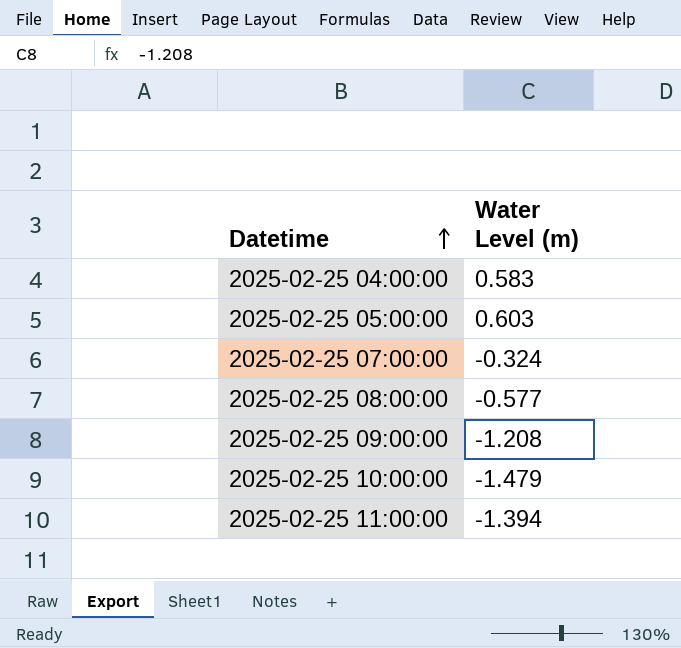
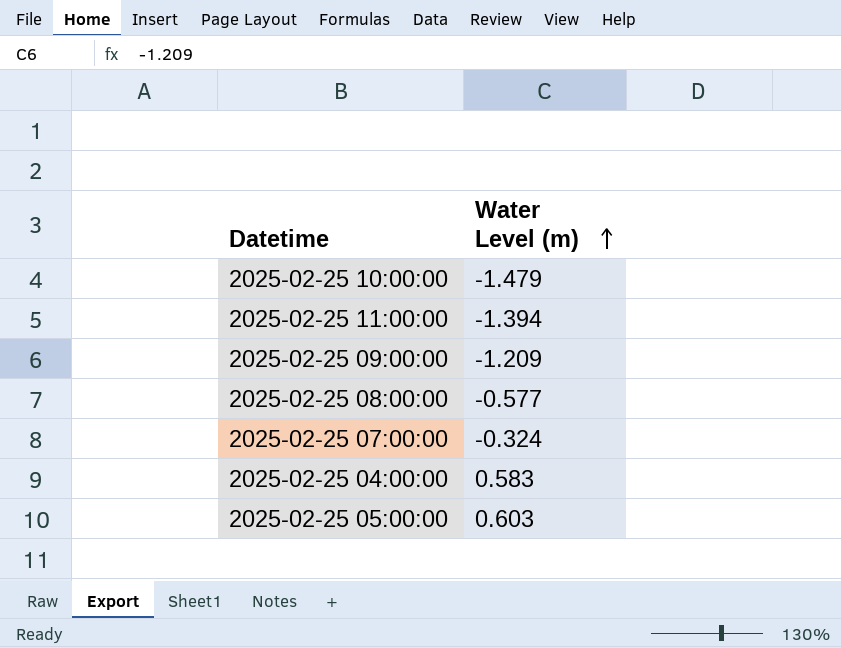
row order: Datetime ascending -> Water Level (m) ascending
2025-02-25 09:00:00 | Water Level (m): -1.208 -> -1.209

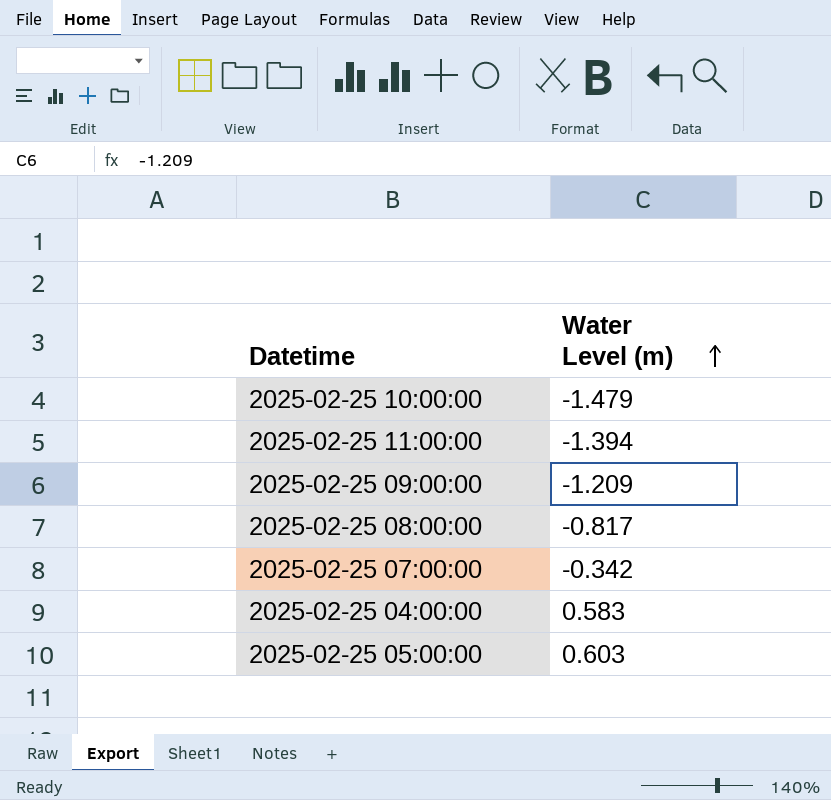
2025-02-25 08:00:00 | Water Level (m): -0.577 -> -0.817
2025-02-25 07:00:00 | Water Level (m): -0.324 -> -0.342

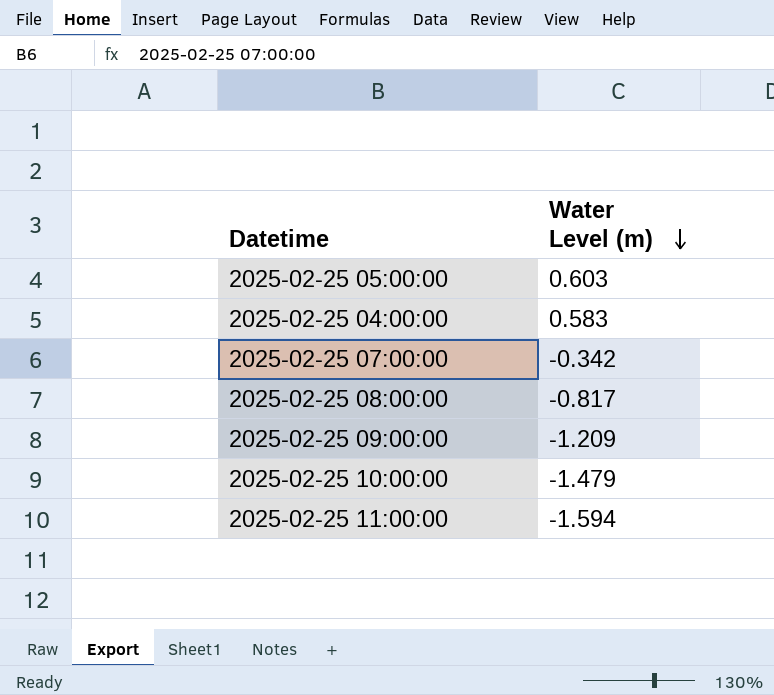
row order: Water Level (m) ascending -> Water Level (m) descending
2025-02-25 11:00:00 | Water Level (m): -1.394 -> -1.594

